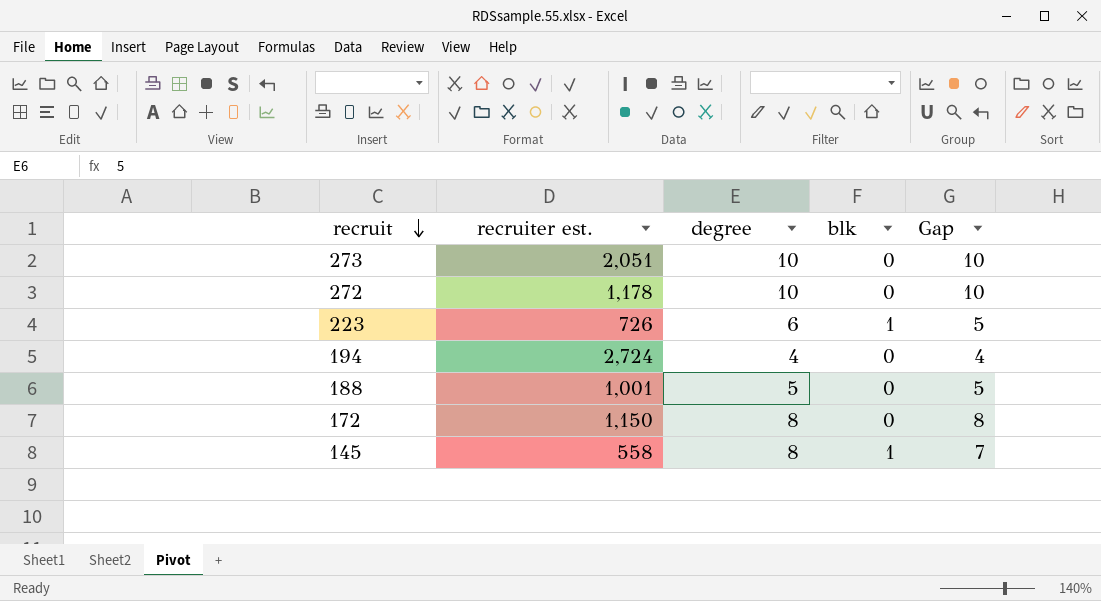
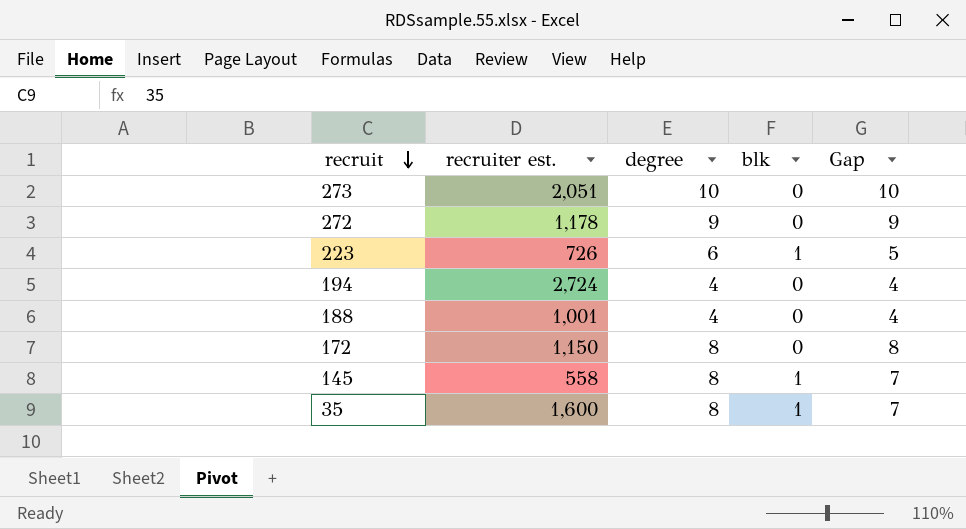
272 | degree: 10 -> 9
272 | Gap: 10 -> 9
188 | degree: 5 -> 4
188 | Gap: 5 -> 4
row 35: none -> 1,600 | 8 | 1 | 7

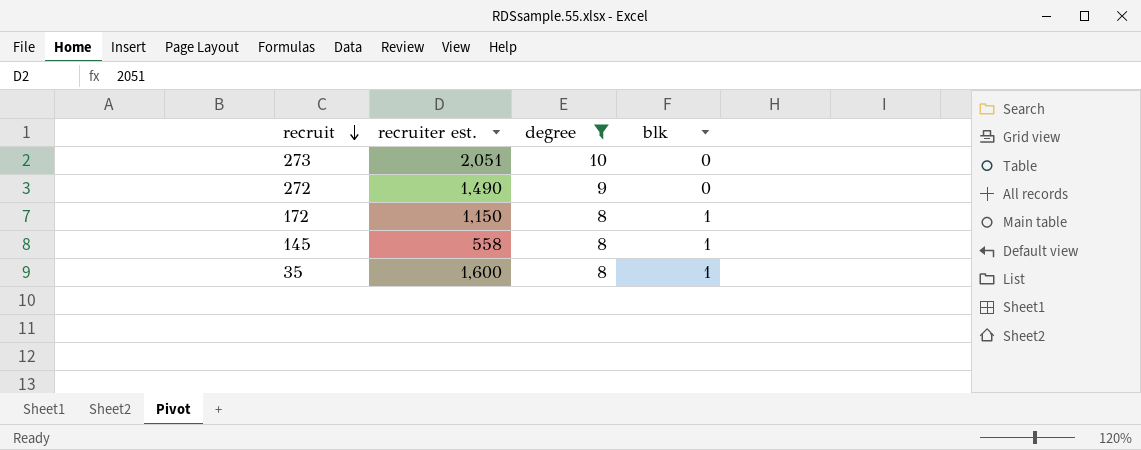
filter: none -> degree >= 8
column Gap | formula: [degree] - [blk] -> none
272 | recruiter est.: 1,178 -> 1,490
172 | blk: 0 -> 1

